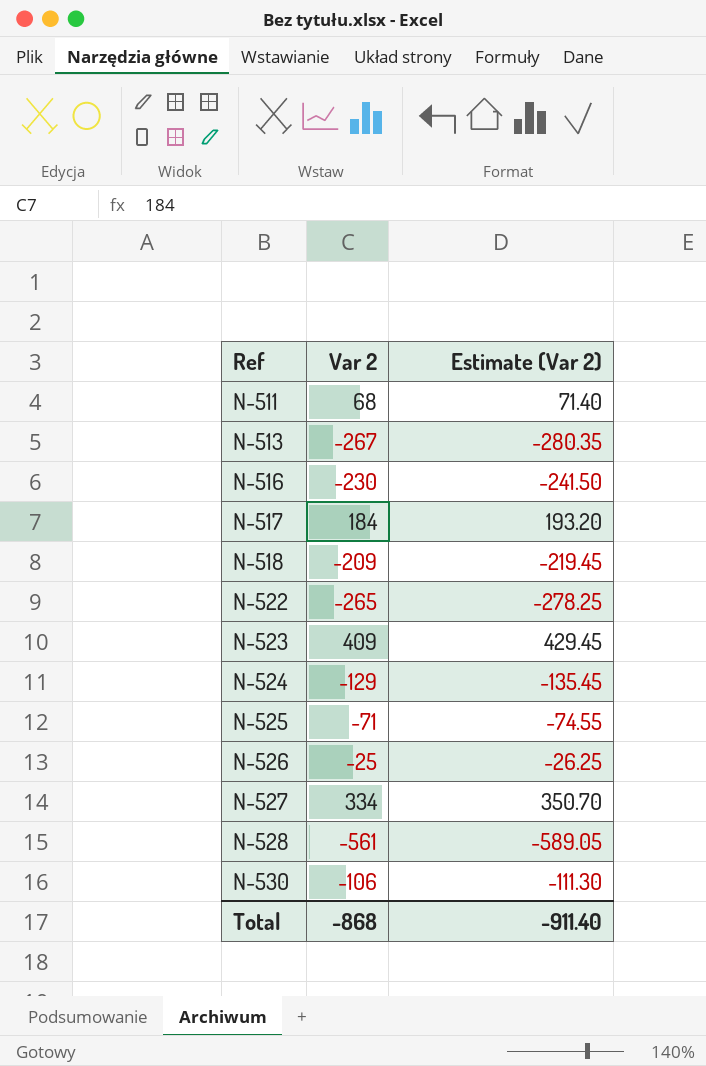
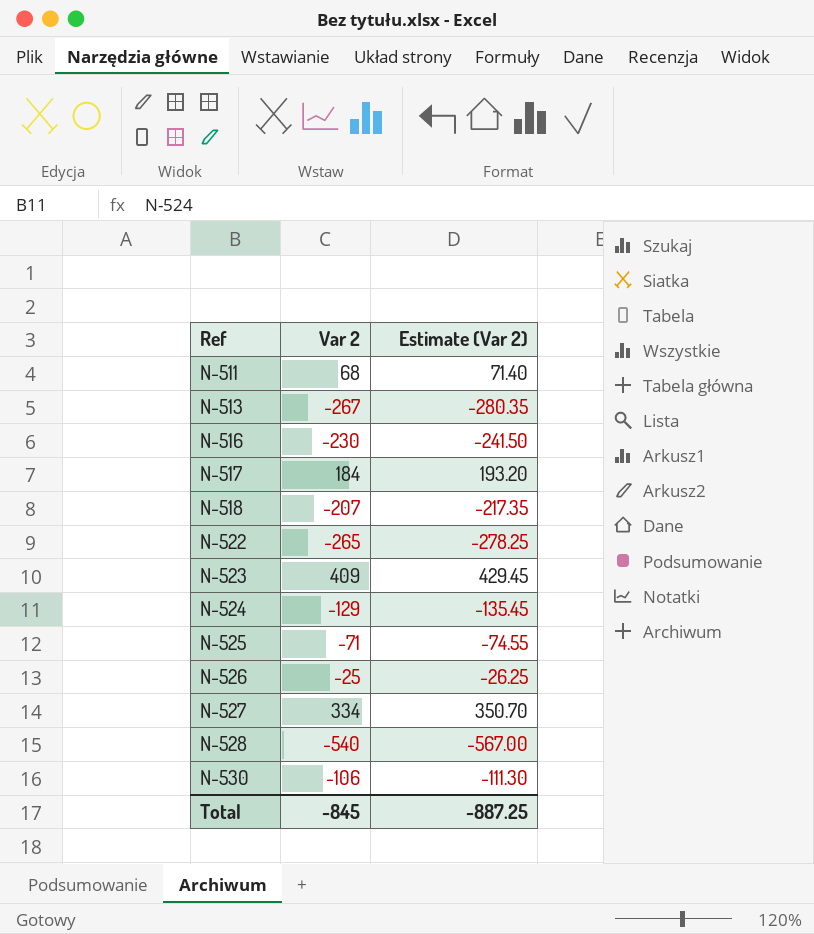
N-518 | Var 2: -209 -> -207
N-518 | Estimate (Var 2): -219.45 -> -217.35
N-528 | Var 2: -561 -> -540
N-528 | Estimate (Var 2): -589.05 -> -567.00
Total | Var 2: -868 -> -845
Total | Estimate (Var 2): -911.40 -> -887.25

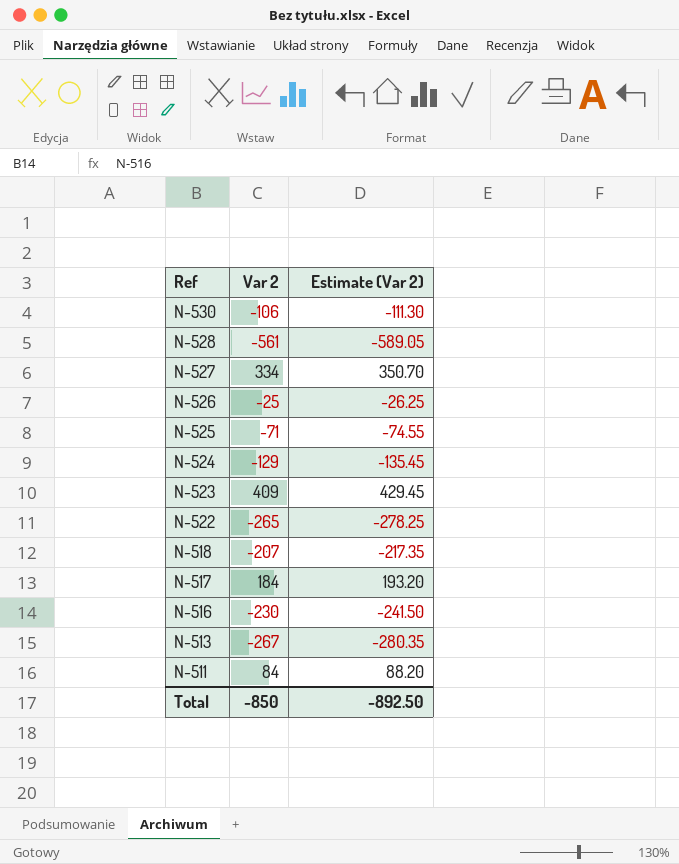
row order: Ref ascending -> Ref descending
N-528 | Var 2: -540 -> -561
N-528 | Estimate (Var 2): -567.00 -> -589.05
N-511 | Var 2: 68 -> 84
N-511 | Estimate (Var 2): 71.40 -> 88.20
Total | Var 2: -845 -> -850
Total | Estimate (Var 2): -887.25 -> -892.50

